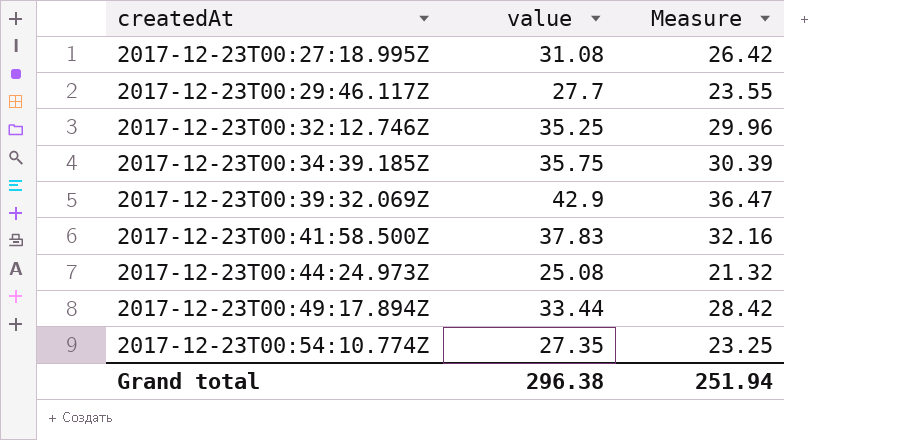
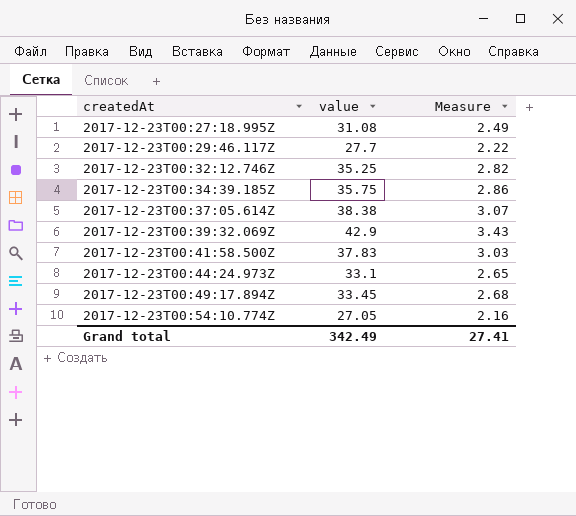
column Measure | formula: [value] * 0.85 -> [value] * 0.08
row 2017-12-23T00:37:05.614Z: none -> 38.38 | 3.07
2017-12-23T00:44:24.973Z | value: 25.08 -> 33.1
2017-12-23T00:49:17.894Z | value: 33.44 -> 33.45
2017-12-23T00:54:10.774Z | value: 27.35 -> 27.05
Grand total | value: 296.38 -> 342.49
Grand total | Measure: 251.94 -> 27.41

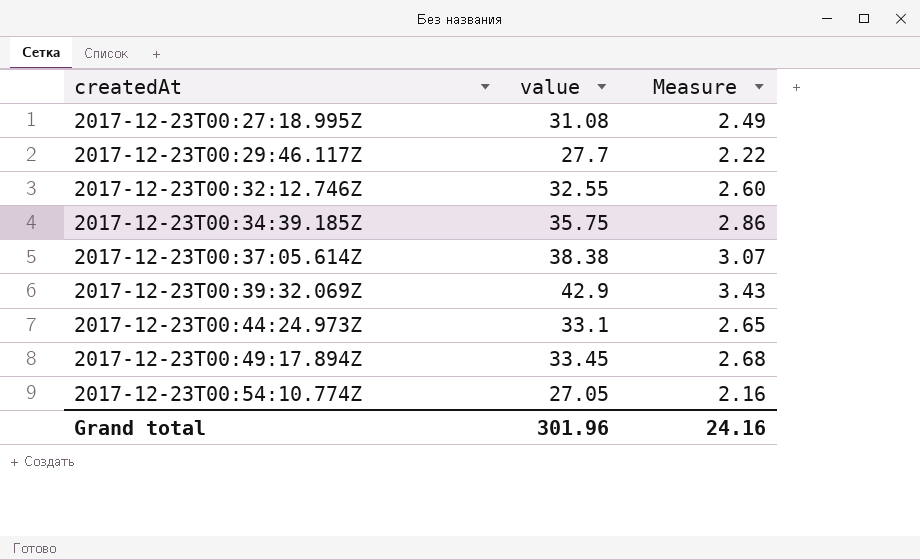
row 2017-12-23T00:41:58.500Z: 37.83 | 3.03 -> none
2017-12-23T00:32:12.746Z | value: 35.25 -> 32.55
2017-12-23T00:32:12.746Z | Measure: 2.82 -> 2.60
Grand total | value: 342.49 -> 301.96
Grand total | Measure: 27.41 -> 24.16

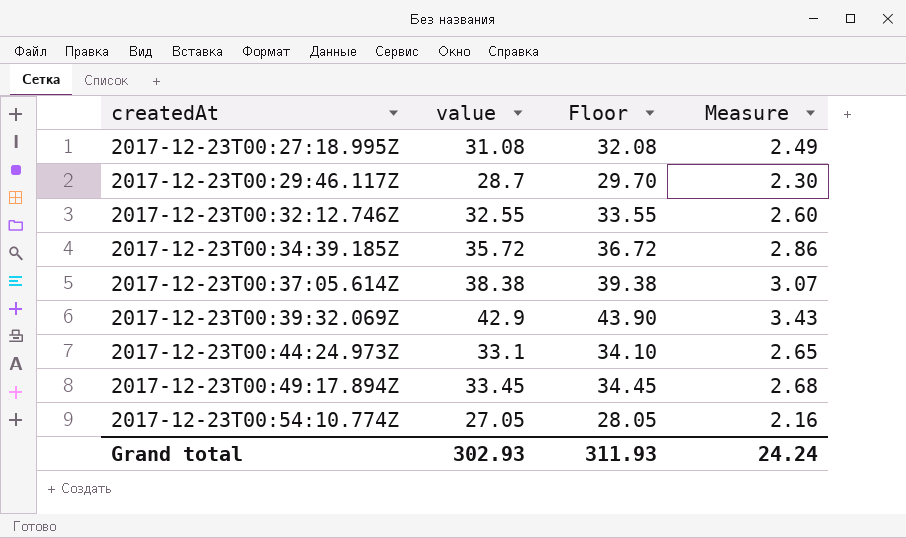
column Floor | formula: none -> [value] + 1
2017-12-23T00:29:46.117Z | value: 27.7 -> 28.7
2017-12-23T00:29:46.117Z | Measure: 2.22 -> 2.30
2017-12-23T00:34:39.185Z | value: 35.75 -> 35.72
Grand total | value: 301.96 -> 302.93
Grand total | Measure: 24.16 -> 24.24

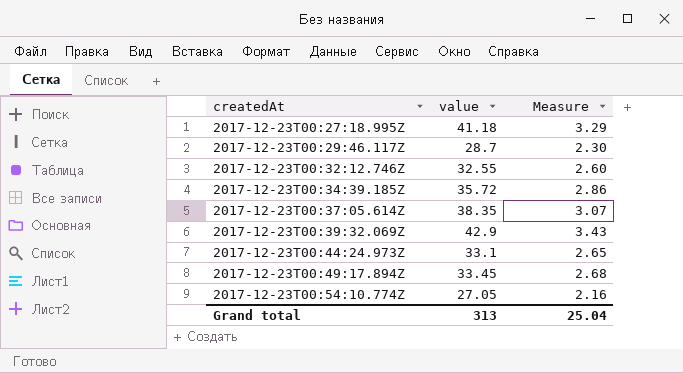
column Floor | formula: [value] + 1 -> none
2017-12-23T00:27:18.995Z | value: 31.08 -> 41.18
2017-12-23T00:27:18.995Z | Measure: 2.49 -> 3.29
2017-12-23T00:37:05.614Z | value: 38.38 -> 38.35
Grand total | value: 302.93 -> 313
Grand total | Measure: 24.24 -> 25.04

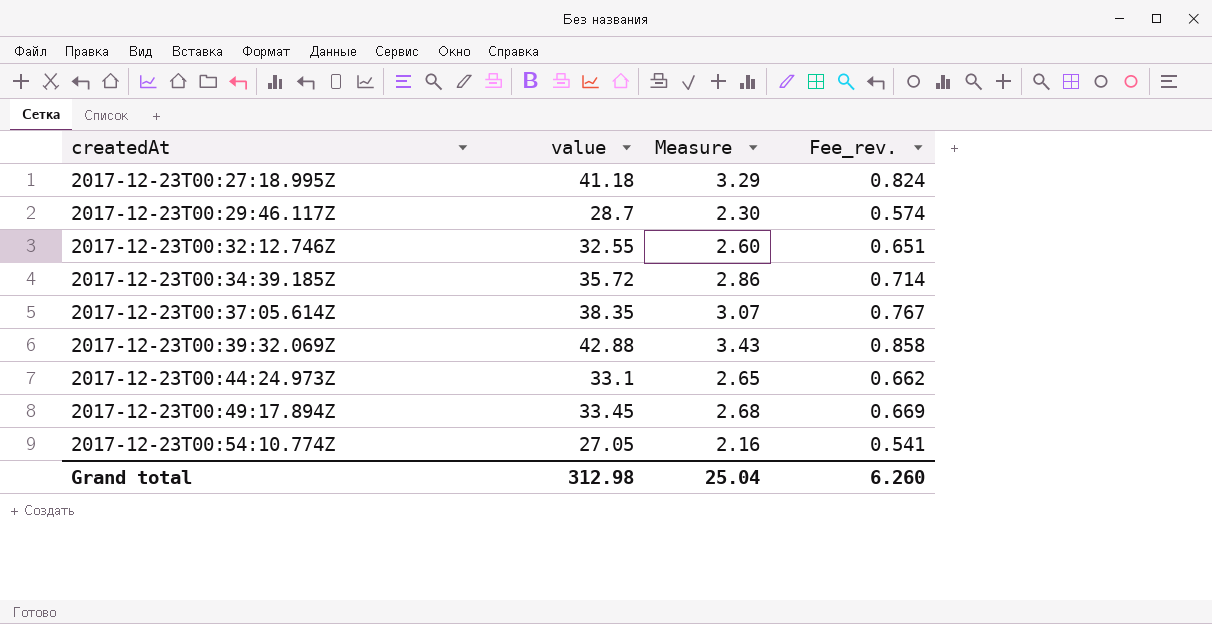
column Fee_rev. | formula: none -> [value] * 0.02
2017-12-23T00:39:32.069Z | value: 42.9 -> 42.88
Grand total | value: 313 -> 312.98

